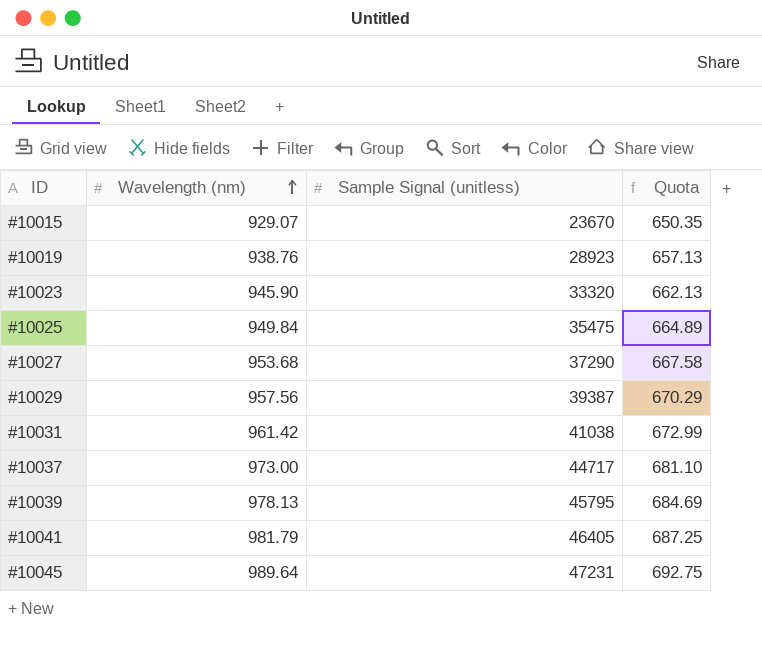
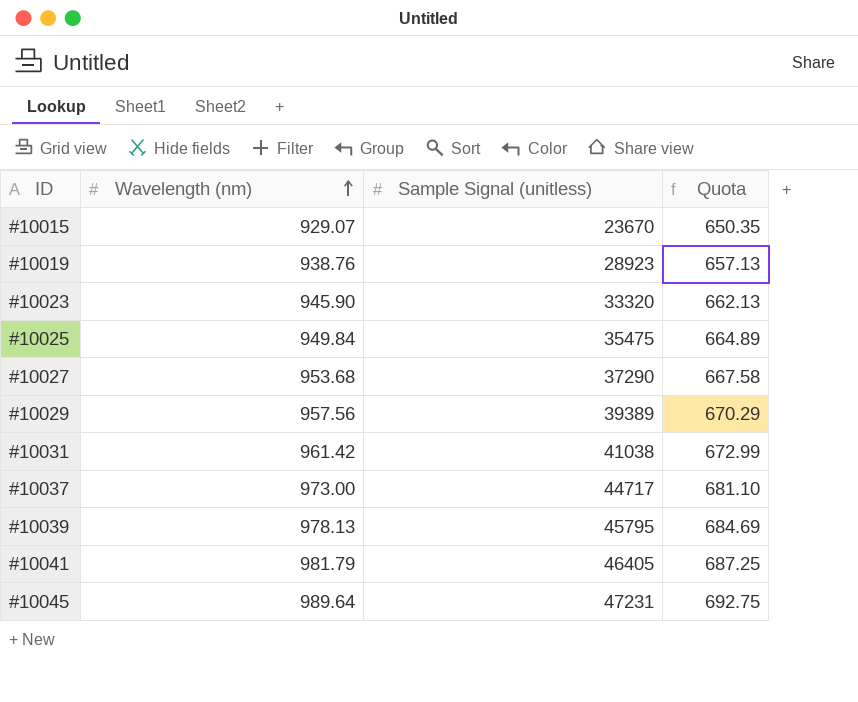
#10029 | Sample Signal (unitless): 39387 -> 39389

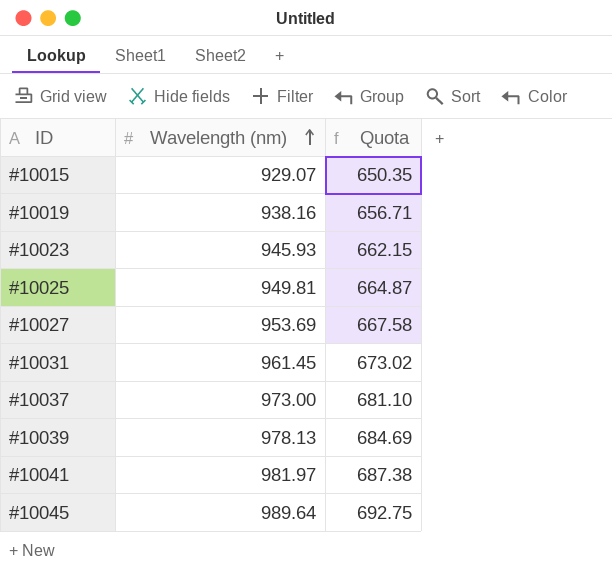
column Sample Signal (unitless) | position: 3 -> none
row #10029: 957.56 | 39389 | 670.29 -> none
#10019 | Wavelength (nm): 938.76 -> 938.16
#10019 | Quota: 657.13 -> 656.71
#10023 | Wavelength (nm): 945.90 -> 945.93
#10023 | Quota: 662.13 -> 662.15
#10025 | Wavelength (nm): 949.84 -> 949.81
#10025 | Quota: 664.89 -> 664.87
#10027 | Wavelength (nm): 953.68 -> 953.69
#10031 | Wavelength (nm): 961.42 -> 961.45
#10031 | Quota: 672.99 -> 673.02
#10041 | Wavelength (nm): 981.79 -> 981.97
#10041 | Quota: 687.25 -> 687.38

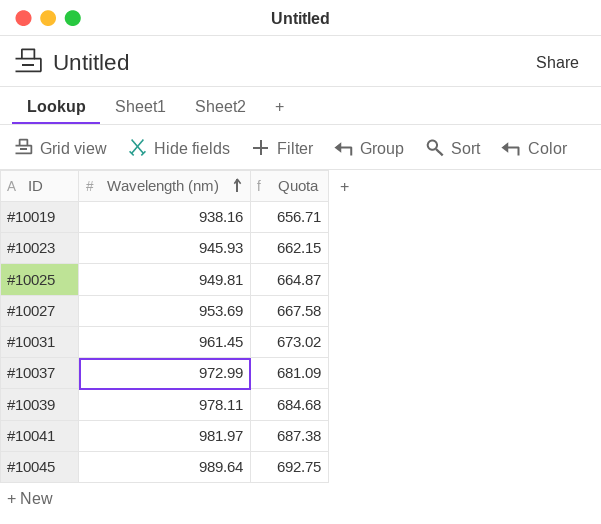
row #10015: 929.07 | 650.35 -> none
#10037 | Wavelength (nm): 973.00 -> 972.99
#10037 | Quota: 681.10 -> 681.09
#10039 | Wavelength (nm): 978.13 -> 978.11
#10039 | Quota: 684.69 -> 684.68

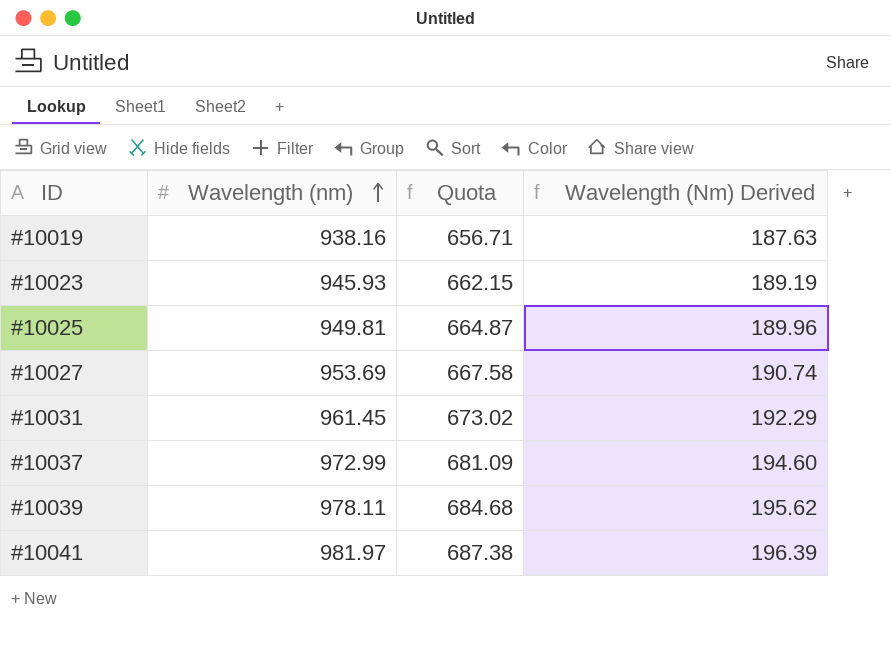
column Wavelength (Nm) Derived | formula: none -> [Wavelength (nm)] * 0.2
row #10045: 989.64 | 692.75 -> none

